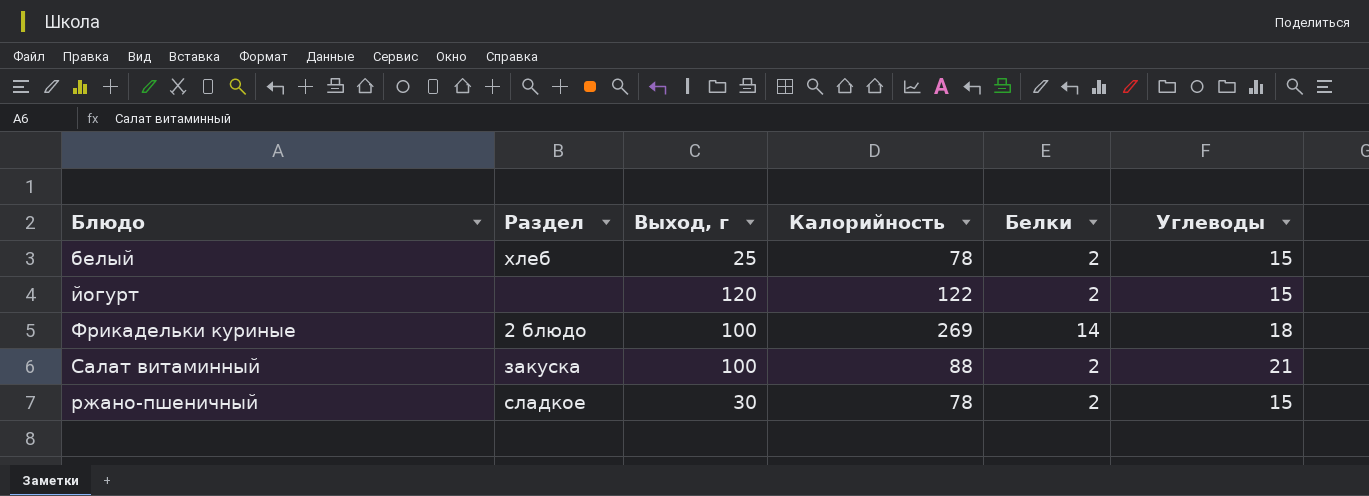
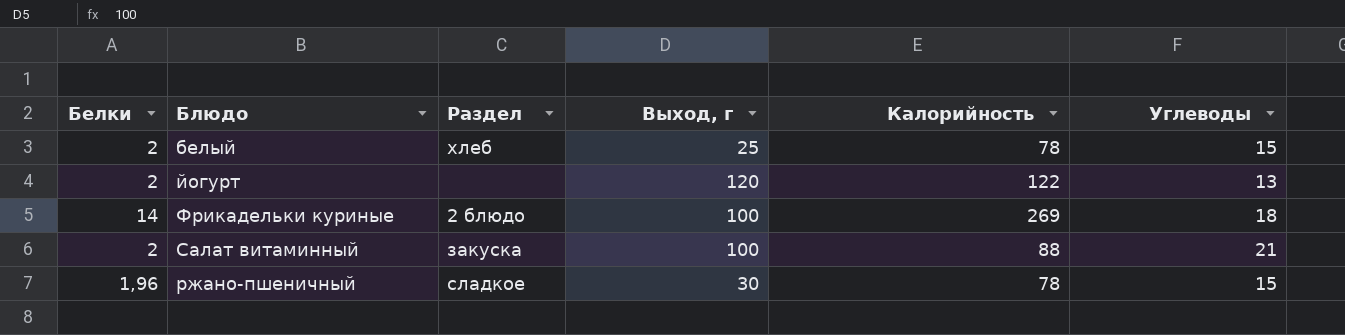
column Белки | position: 5 -> 1
йогурт | Углеводы: 15 -> 13
ржано-пшеничный | Белки: 2 -> 1,96

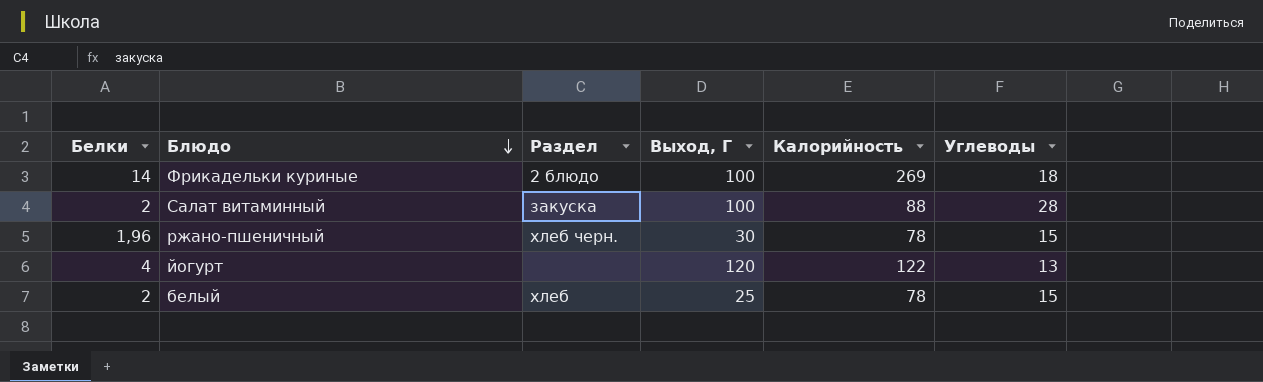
row order: none -> Блюдо descending
column name: Выход, г -> Выход, Г
Салат витаминный | Углеводы: 21 -> 28
ржано-пшеничный | Раздел: сладкое -> хлеб черн.
йогурт | Белки: 2 -> 4

